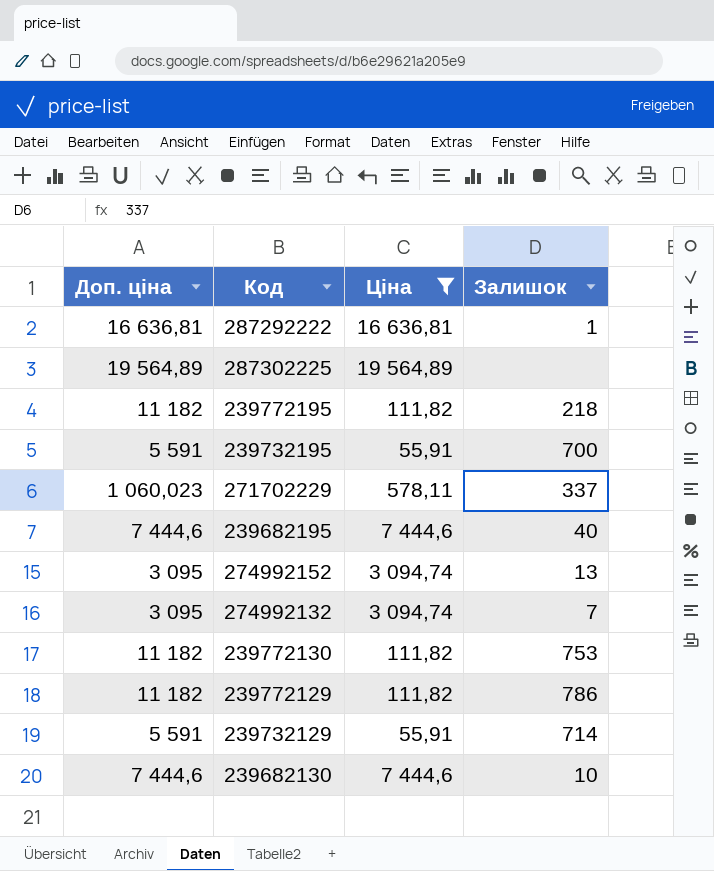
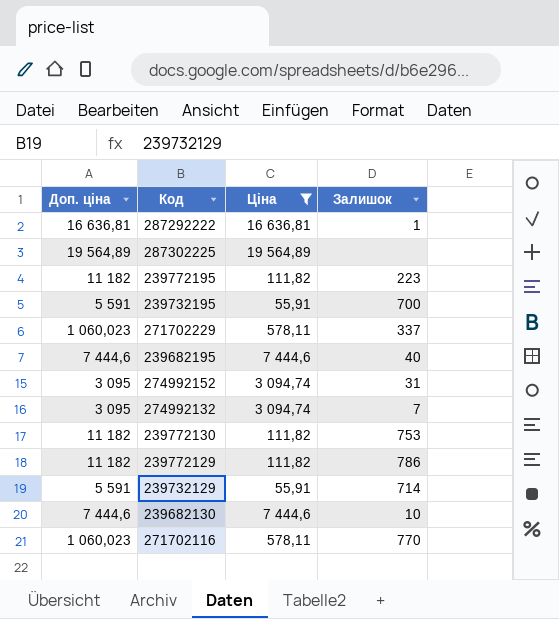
239772195 | Залишок: 218 -> 223
274992152 | Залишок: 13 -> 31
row 271702116: none -> 1 060,023 | 578,11 | 770

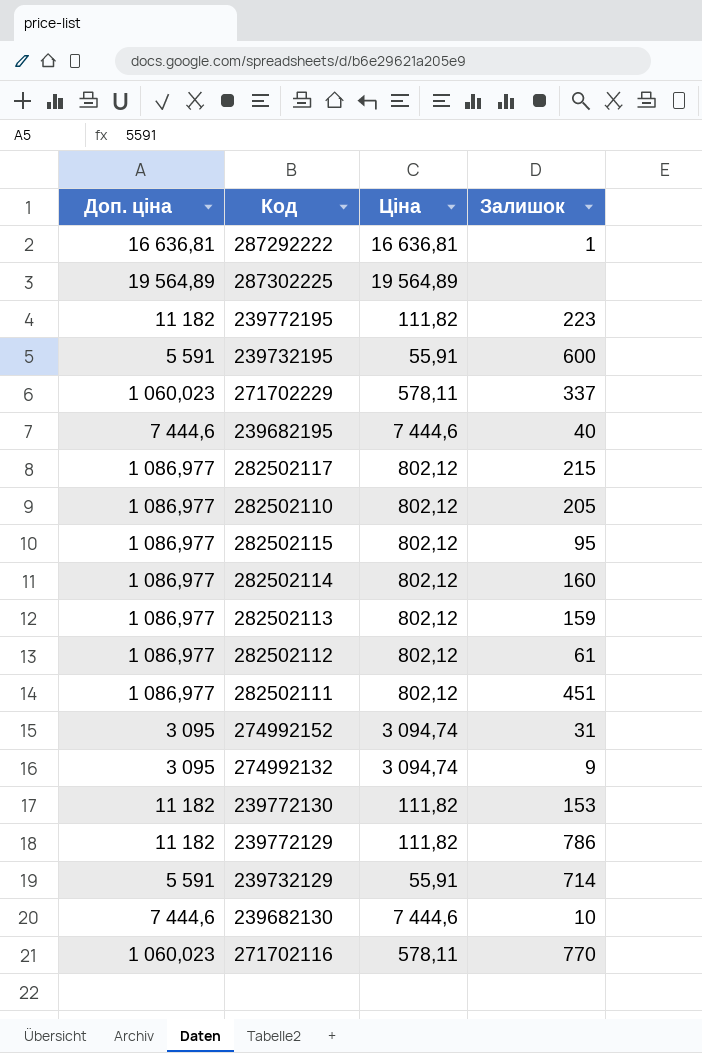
filter: Ціна != 802,12 -> none
239732195 | Залишок: 700 -> 600
274992132 | Залишок: 7 -> 9
239772130 | Залишок: 753 -> 153

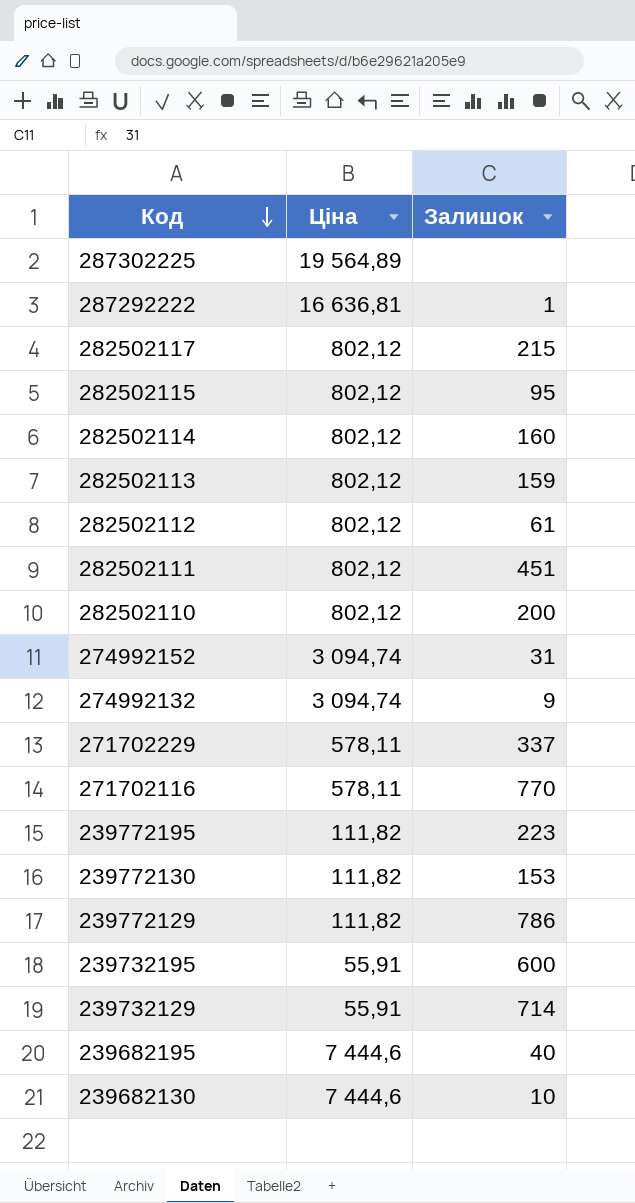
row order: none -> Код descending
column Доп. ціна | position: 1 -> none
282502110 | Залишок: 205 -> 200

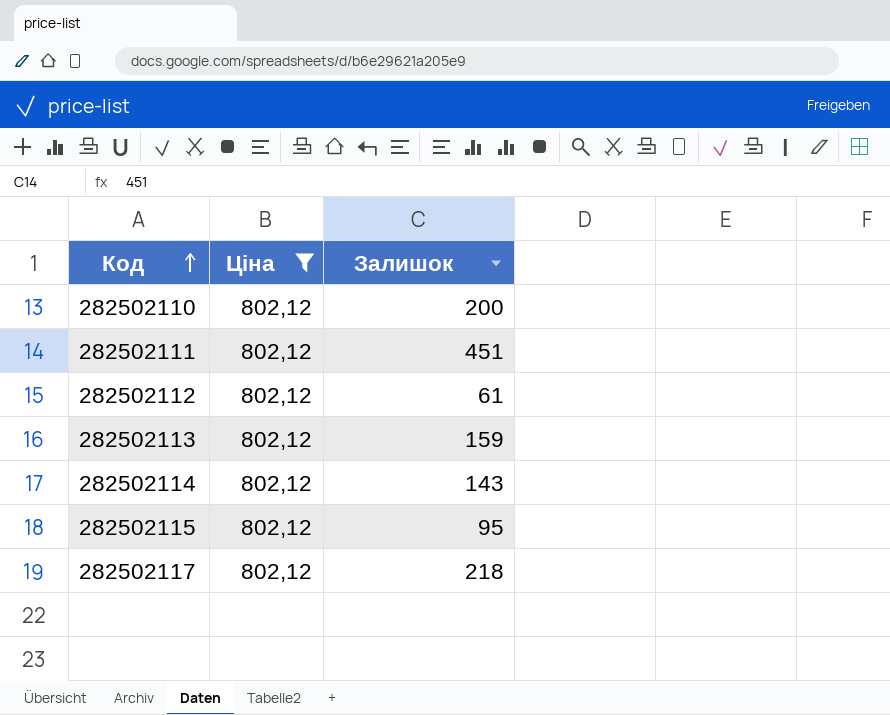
filter: none -> Ціна = 802,12
row order: Код descending -> Код ascending
282502114 | Залишок: 160 -> 143
282502117 | Залишок: 215 -> 218

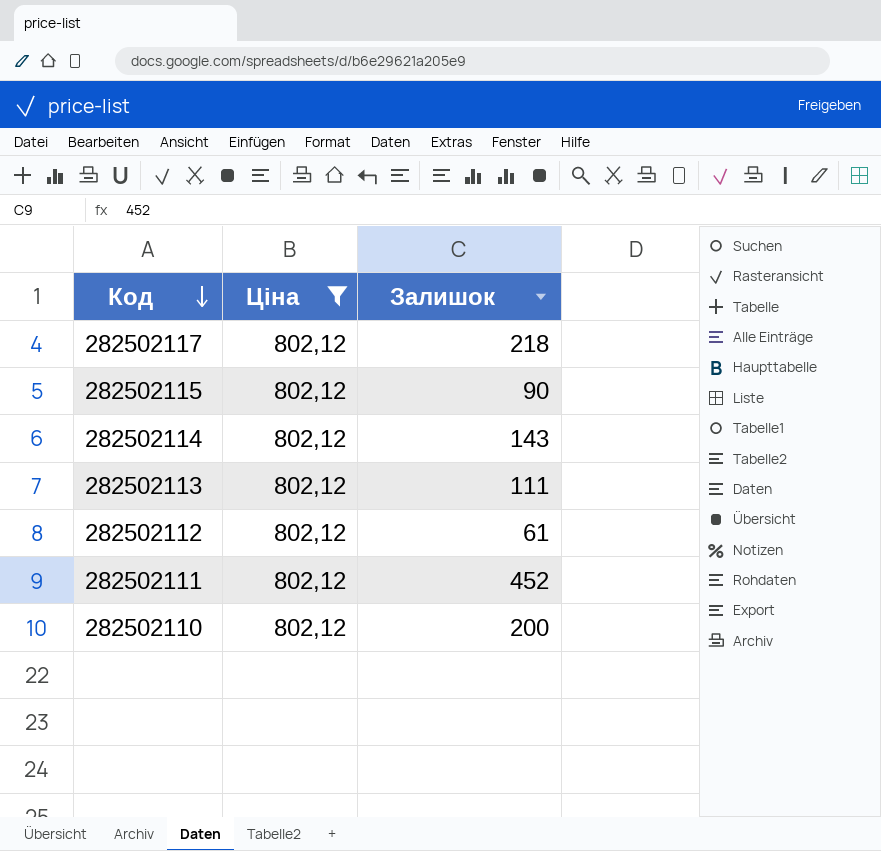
row order: Код ascending -> Код descending
282502115 | Залишок: 95 -> 90
282502113 | Залишок: 159 -> 111
282502111 | Залишок: 451 -> 452

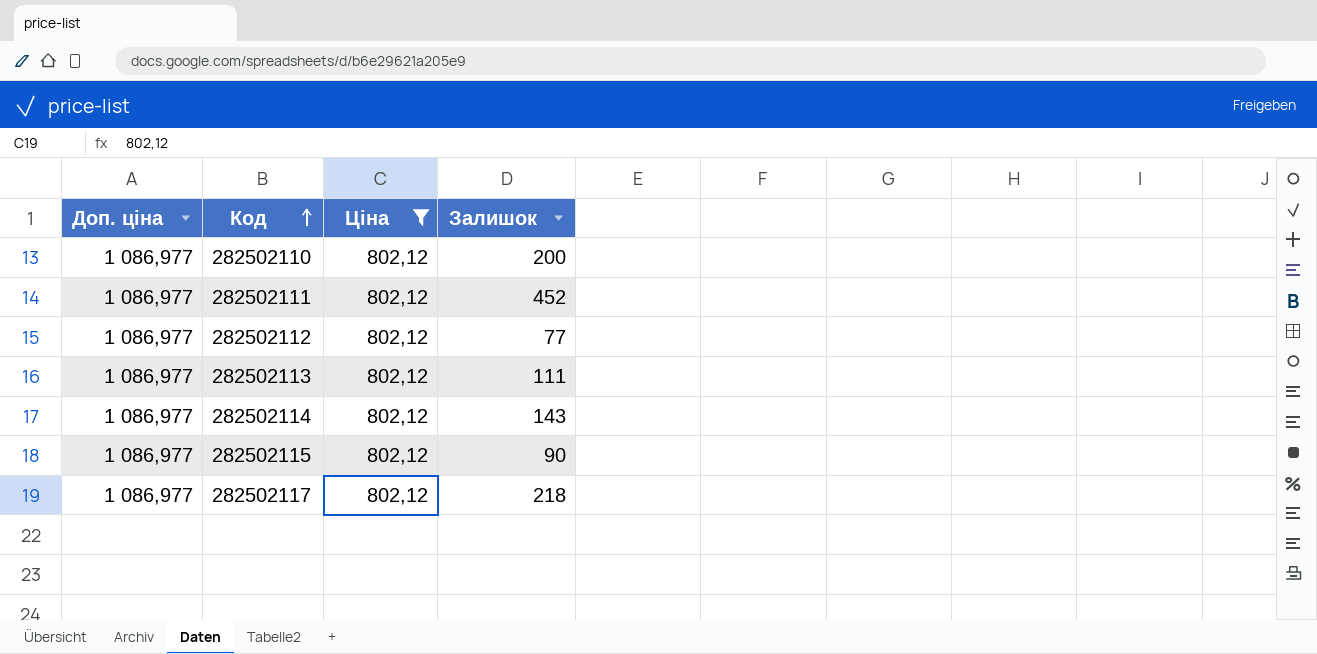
row order: Код descending -> Код ascending
column Доп. ціна | position: none -> 1
282502112 | Залишок: 61 -> 77

